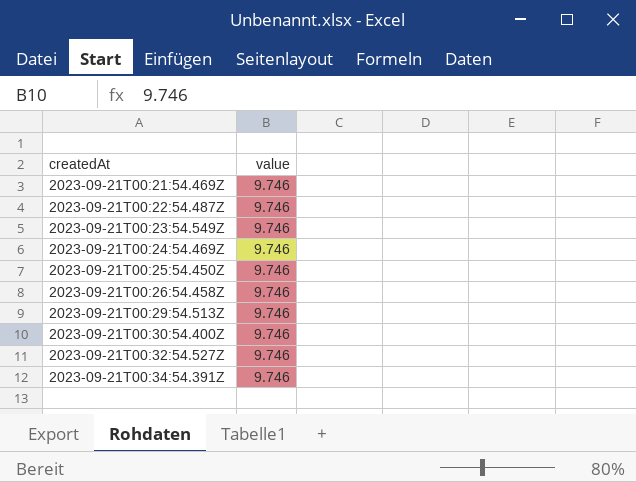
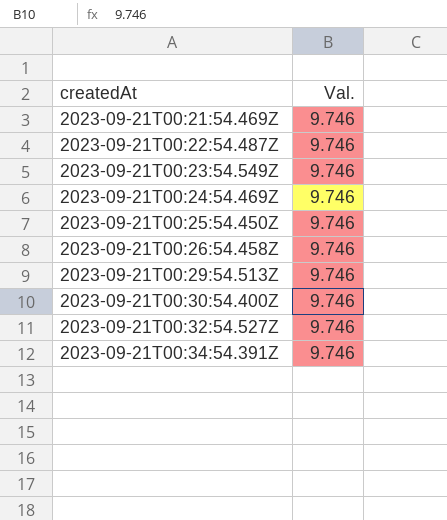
column name: value -> Val.

